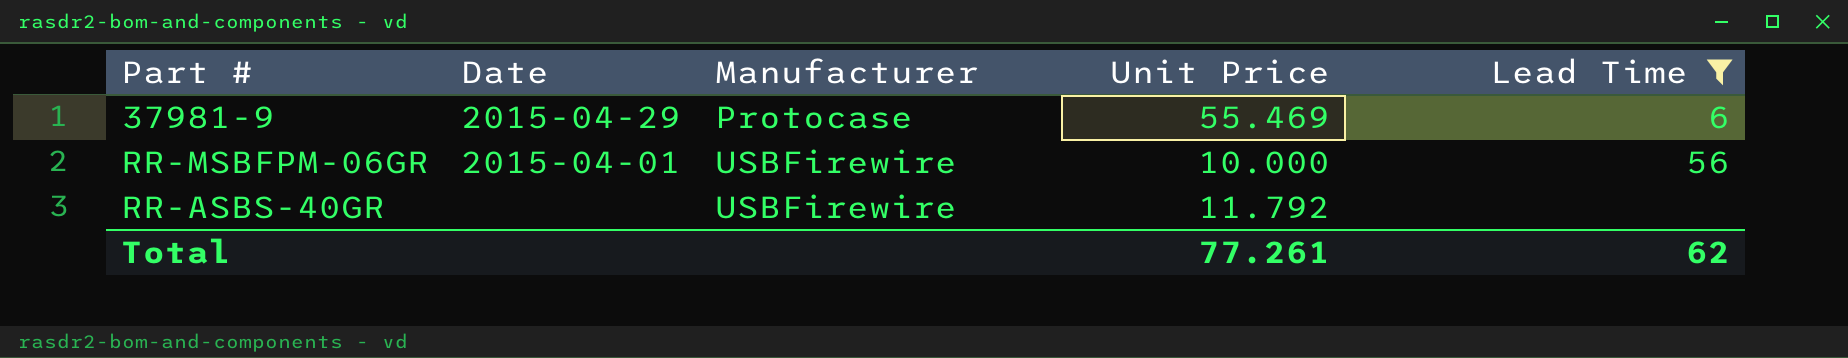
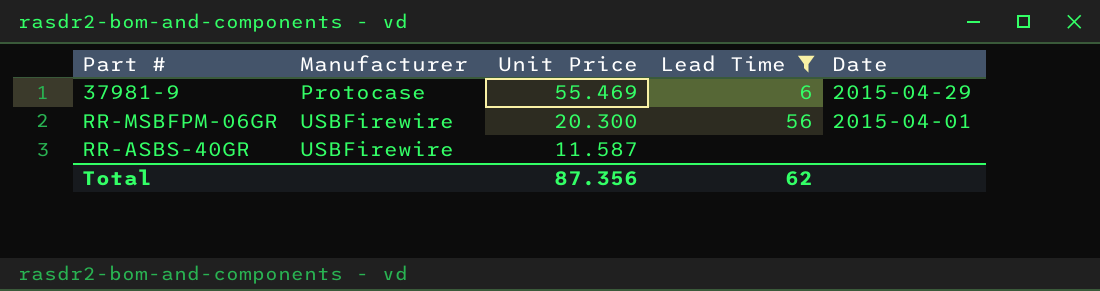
column Date | position: 2 -> 5
RR-MSBFPM-06GR | Unit Price: 10.000 -> 20.300
RR-ASBS-40GR | Unit Price: 11.792 -> 11.587
Total | Unit Price: 77.261 -> 87.356

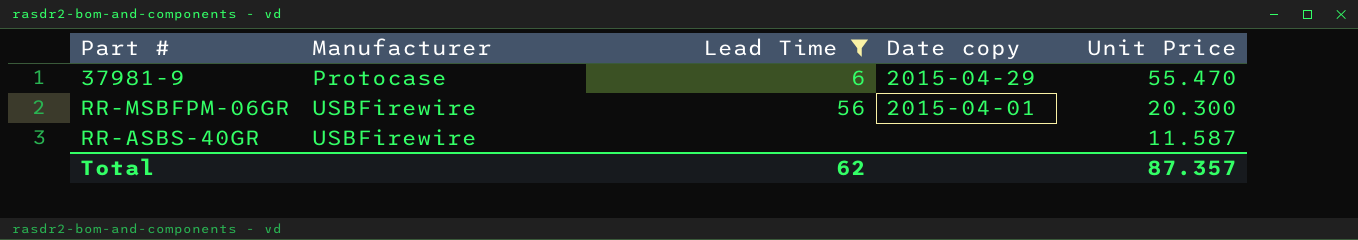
column name: Date -> Date copy
column Unit Price | position: 3 -> 5
37981-9 | Unit Price: 55.469 -> 55.470
Total | Unit Price: 87.356 -> 87.357

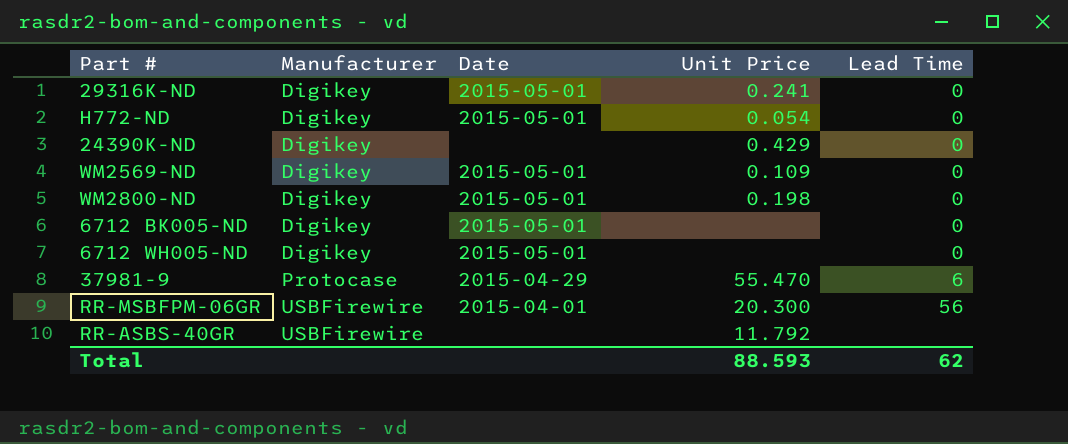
filter: Lead Time != 0 -> none
column name: Date copy -> Date
column Lead Time | position: 3 -> 5
RR-ASBS-40GR | Unit Price: 11.587 -> 11.792
Total | Unit Price: 87.357 -> 88.593

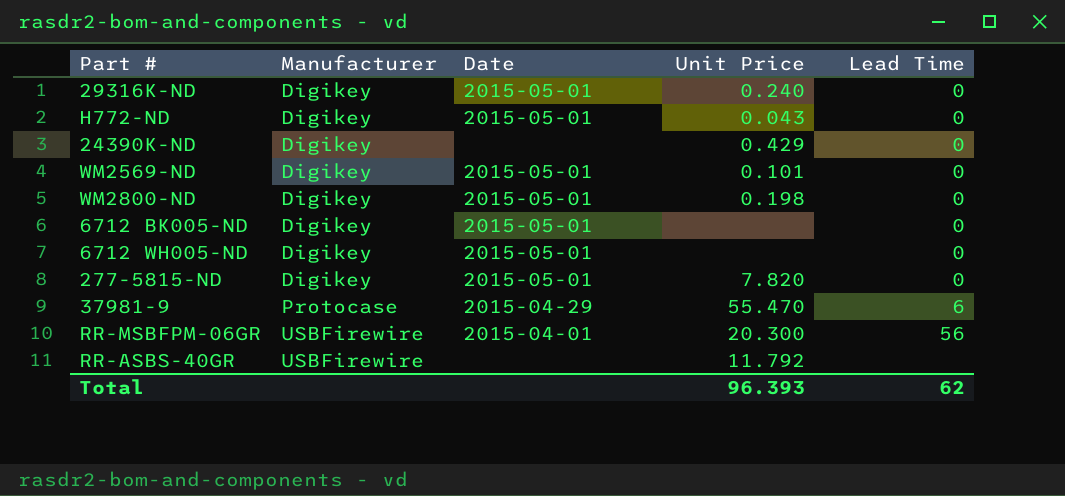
29316K-ND | Unit Price: 0.241 -> 0.240
H772-ND | Unit Price: 0.054 -> 0.043
WM2569-ND | Unit Price: 0.109 -> 0.101
row 277-5815-ND: none -> Digikey | 2015-05-01 | 7.820 | 0
Total | Unit Price: 88.593 -> 96.393

